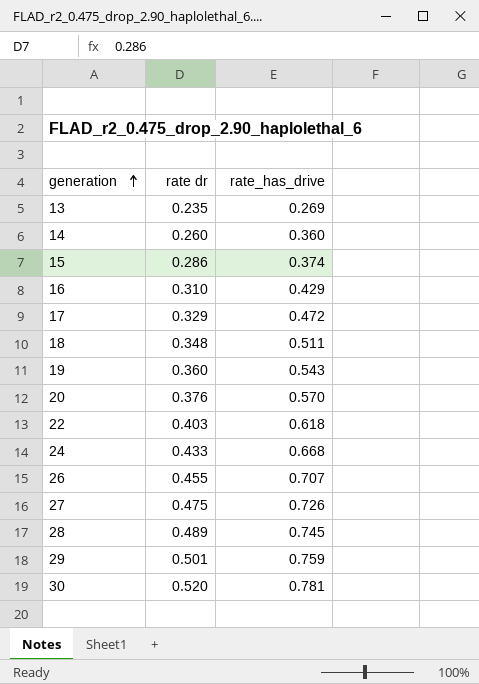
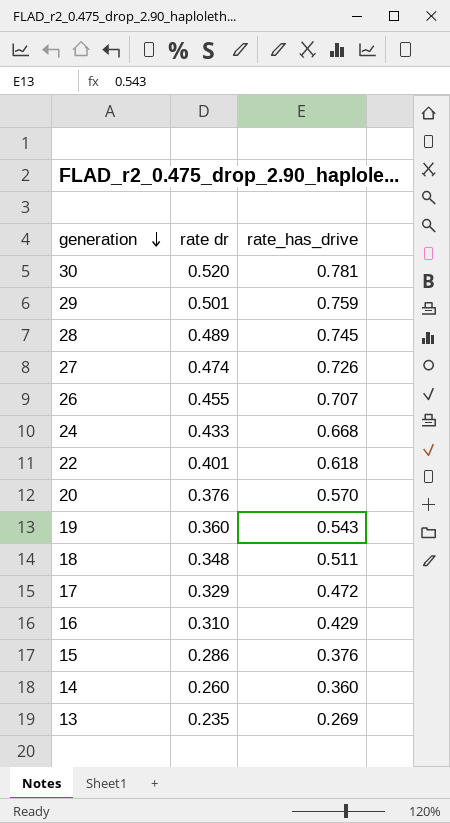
row order: generation ascending -> generation descending
27 | rate dr: 0.475 -> 0.474
22 | rate dr: 0.403 -> 0.401
15 | rate_has_drive: 0.374 -> 0.376

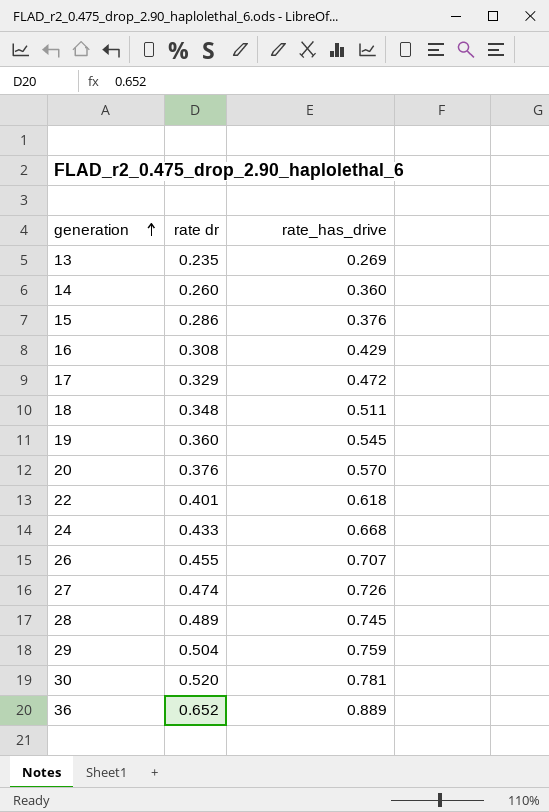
row order: generation descending -> generation ascending
16 | rate dr: 0.310 -> 0.308
19 | rate_has_drive: 0.543 -> 0.545
29 | rate dr: 0.501 -> 0.504
row 36: none -> 0.652 | 0.889

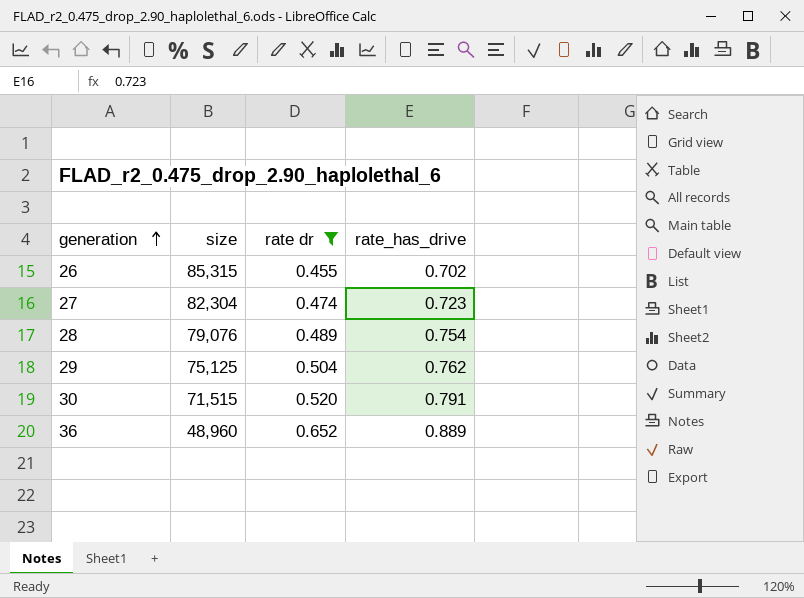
filter: none -> rate dr >= 0.455
column size | position: none -> 2
26 | rate_has_drive: 0.707 -> 0.702
27 | rate_has_drive: 0.726 -> 0.723
28 | rate_has_drive: 0.745 -> 0.754
29 | rate_has_drive: 0.759 -> 0.762
30 | rate_has_drive: 0.781 -> 0.791

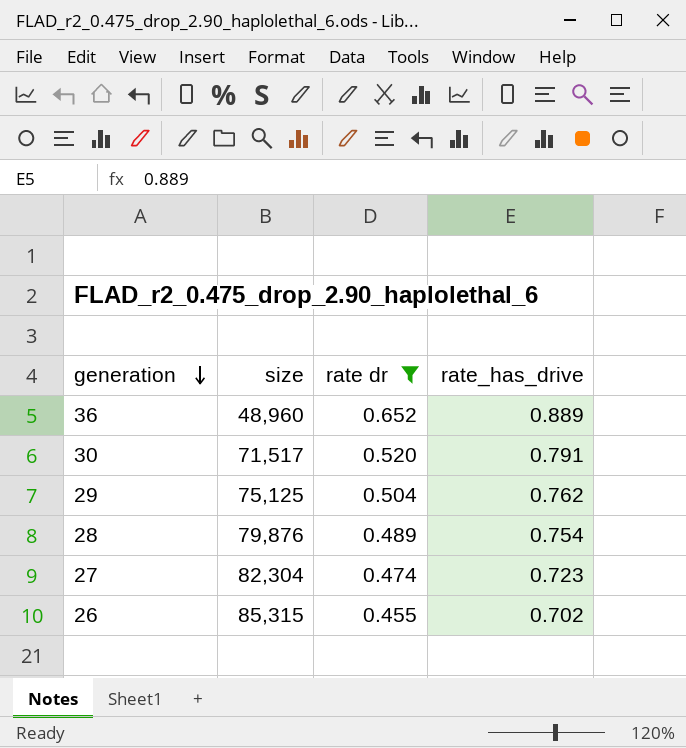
row order: generation ascending -> generation descending
30 | size: 71,515 -> 71,517
28 | size: 79,076 -> 79,876

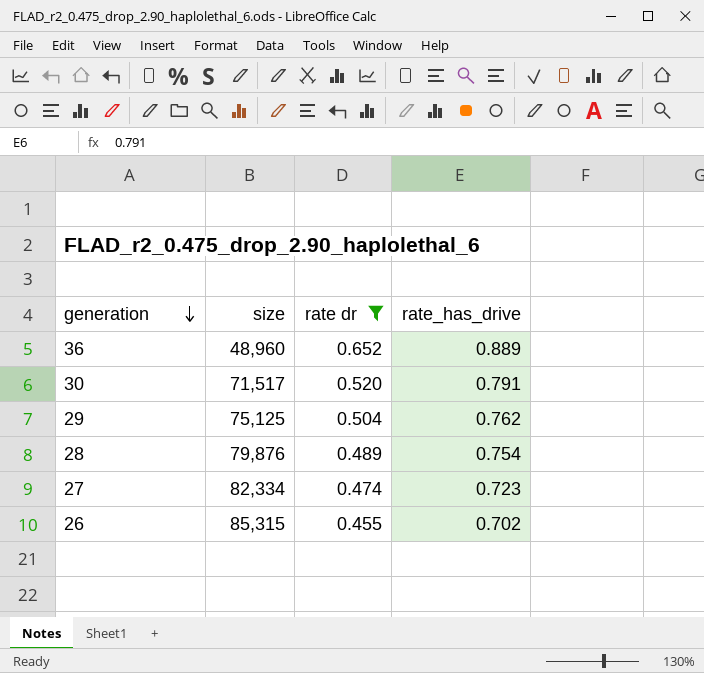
27 | size: 82,304 -> 82,334

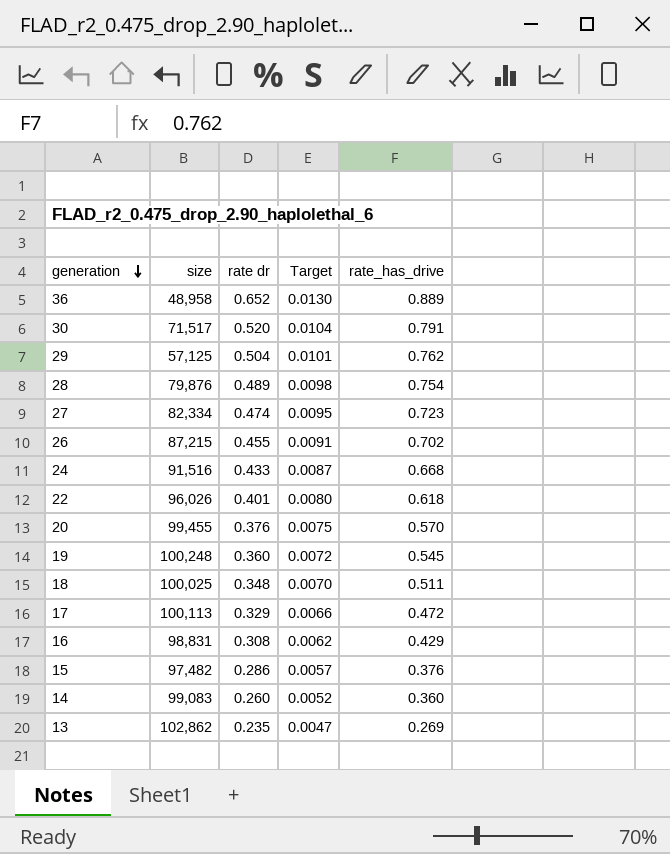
filter: rate dr >= 0.455 -> none
column Target | formula: none -> [rate dr] * 0.02
36 | size: 48,960 -> 48,958
29 | size: 75,125 -> 57,125
26 | size: 85,315 -> 87,215

